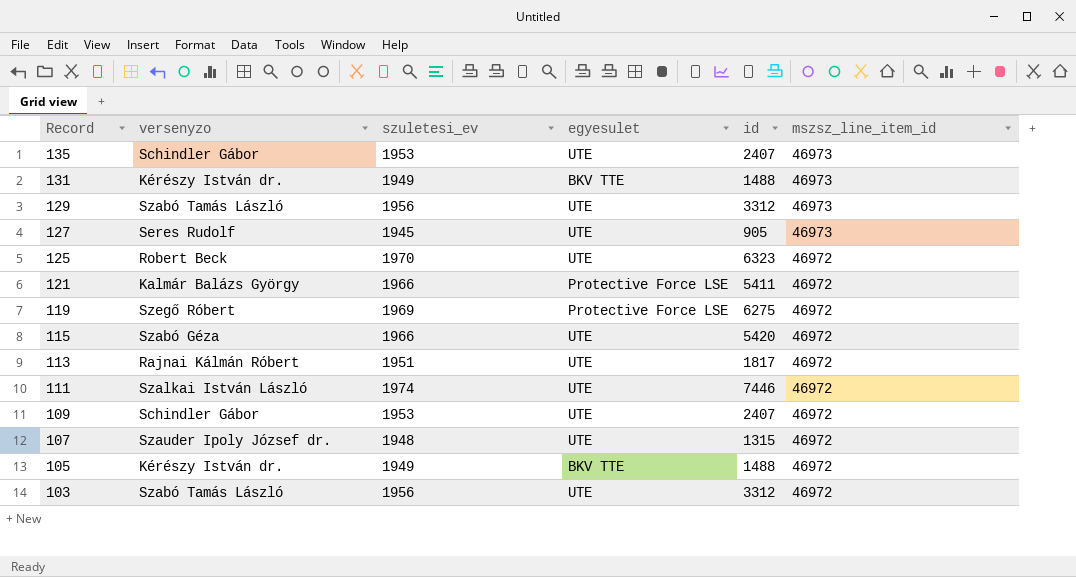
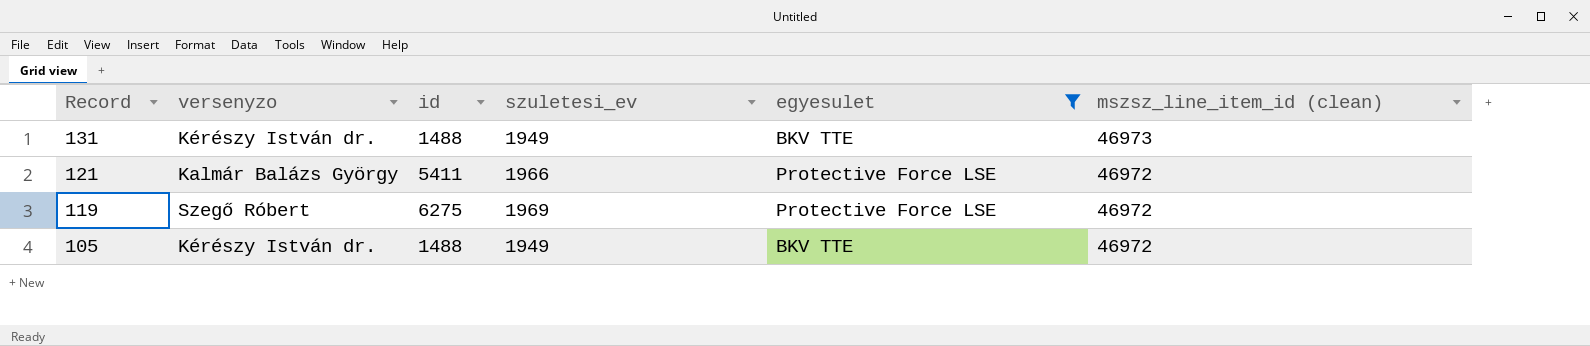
filter: none -> egyesulet != UTE
column id | position: 5 -> 3
column name: mszsz_line_item_id -> mszsz_line_item_id (clean)

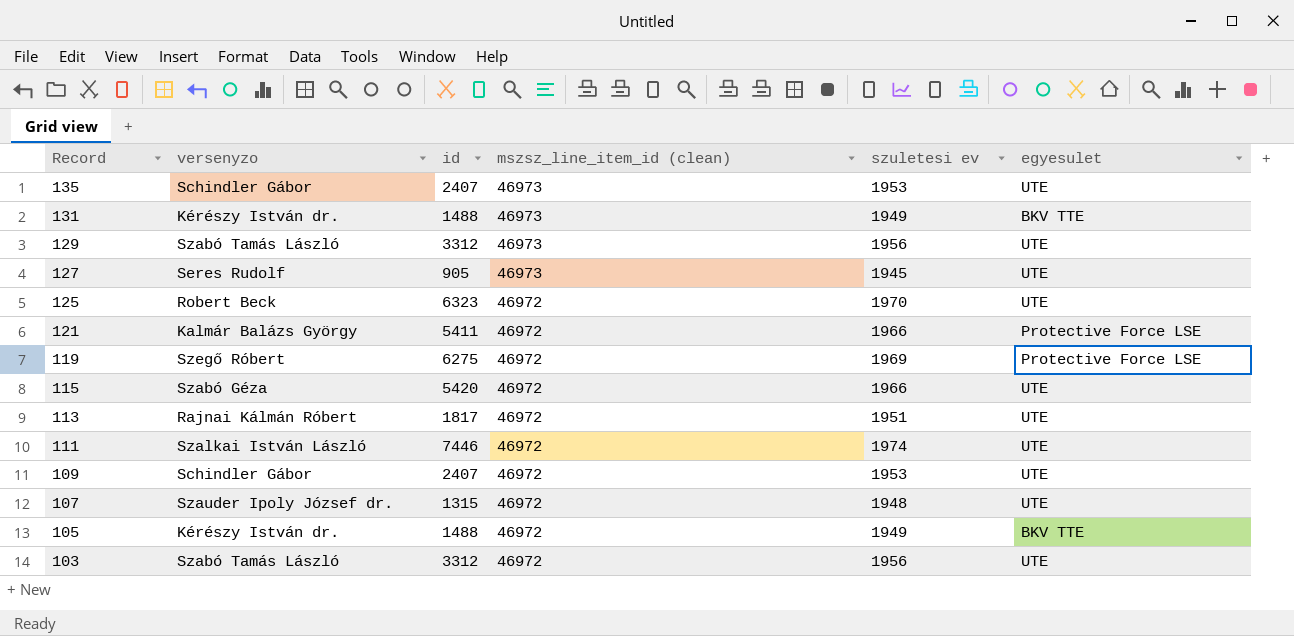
filter: egyesulet != UTE -> none
column mszsz_line_item_id (clean) | position: 6 -> 4
column name: szuletesi_ev -> szuletesi ev

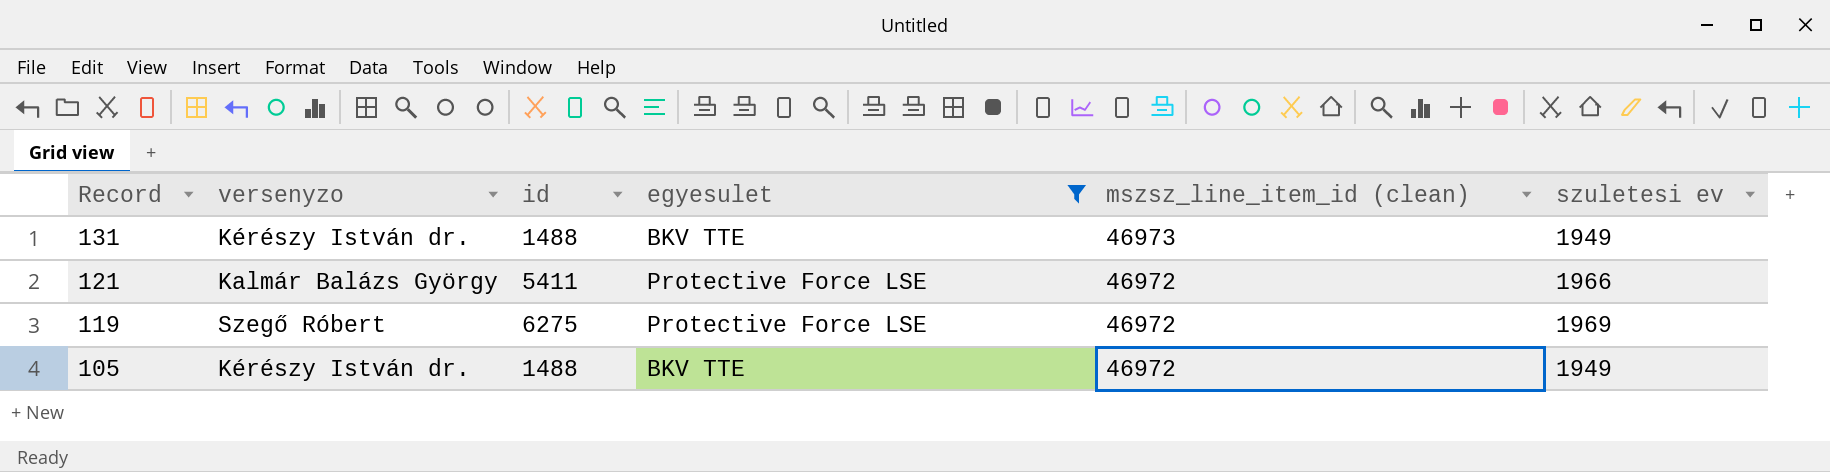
filter: none -> egyesulet != UTE
column egyesulet | position: 6 -> 4

